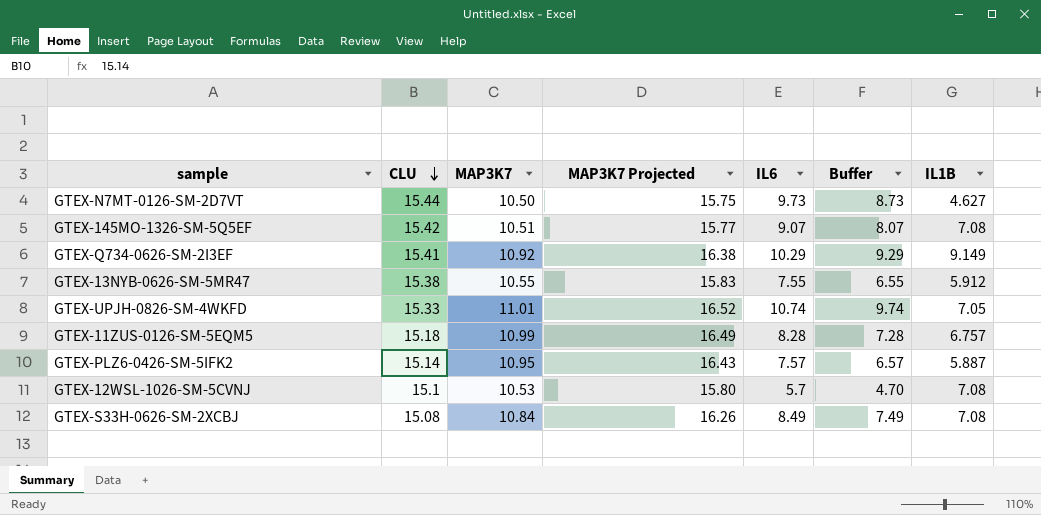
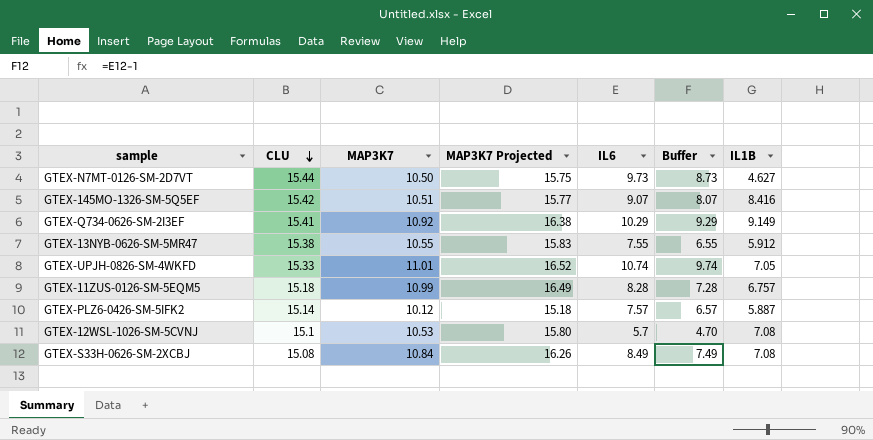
GTEX-145MO-1326-SM-5Q5EF | IL1B: 7.08 -> 8.416
GTEX-PLZ6-0426-SM-5IFK2 | MAP3K7: 10.95 -> 10.12
GTEX-PLZ6-0426-SM-5IFK2 | MAP3K7 Projected: 16.43 -> 15.18

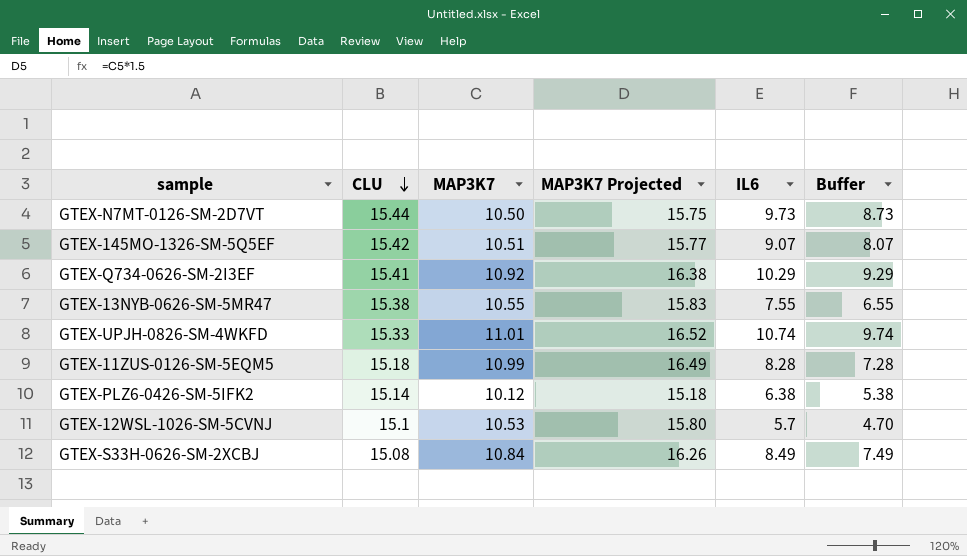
column IL1B | position: 7 -> none
GTEX-PLZ6-0426-SM-5IFK2 | IL6: 7.57 -> 6.38
GTEX-PLZ6-0426-SM-5IFK2 | Buffer: 6.57 -> 5.38

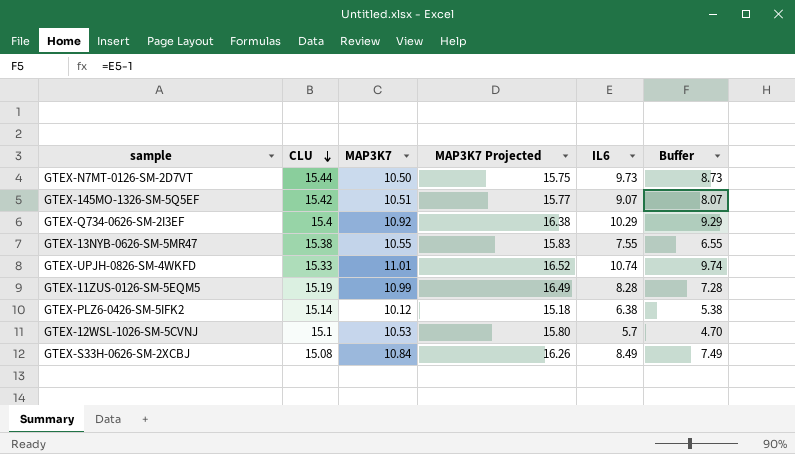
GTEX-Q734-0626-SM-2I3EF | CLU: 15.41 -> 15.4
GTEX-11ZUS-0126-SM-5EQM5 | CLU: 15.18 -> 15.19

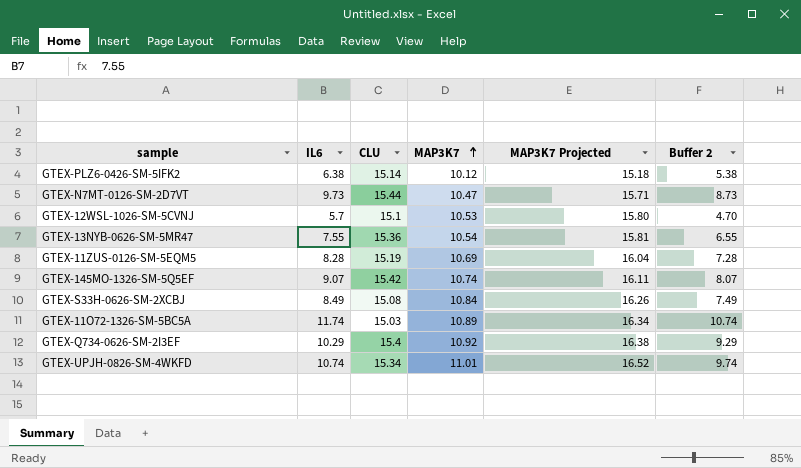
row order: CLU descending -> MAP3K7 ascending
column IL6 | position: 5 -> 2
column name: Buffer -> Buffer 2
GTEX-N7MT-0126-SM-2D7VT | MAP3K7: 10.50 -> 10.47
GTEX-N7MT-0126-SM-2D7VT | MAP3K7 Projected: 15.75 -> 15.71
GTEX-13NYB-0626-SM-5MR47 | CLU: 15.38 -> 15.36
GTEX-13NYB-0626-SM-5MR47 | MAP3K7: 10.55 -> 10.54
GTEX-13NYB-0626-SM-5MR47 | MAP3K7 Projected: 15.83 -> 15.81
GTEX-11ZUS-0126-SM-5EQM5 | MAP3K7: 10.99 -> 10.69
GTEX-11ZUS-0126-SM-5EQM5 | MAP3K7 Projected: 16.49 -> 16.04
GTEX-145MO-1326-SM-5Q5EF | MAP3K7: 10.51 -> 10.74
GTEX-145MO-1326-SM-5Q5EF | MAP3K7 Projected: 15.77 -> 16.11
row GTEX-11O72-1326-SM-5BC5A: none -> 11.74 | 15.03 | 10.89 | 16.34 | 10.74
GTEX-UPJH-0826-SM-4WKFD | CLU: 15.33 -> 15.34

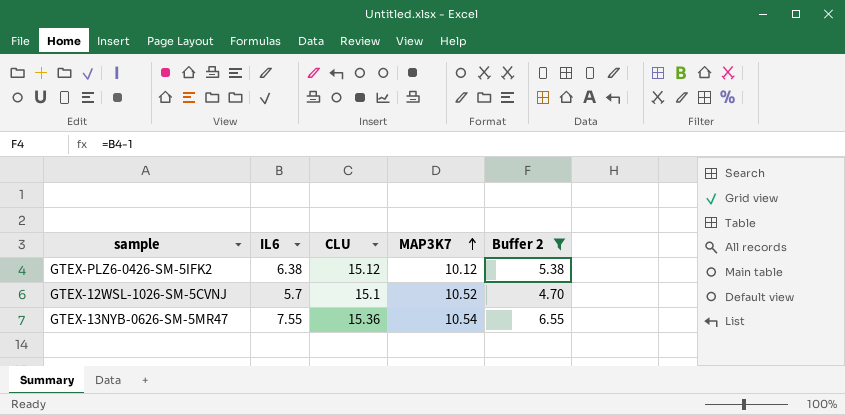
filter: none -> Buffer 2 <= 6.55
column MAP3K7 Projected | formula: [MAP3K7] * 1.5 -> none
GTEX-PLZ6-0426-SM-5IFK2 | CLU: 15.14 -> 15.12
GTEX-12WSL-1026-SM-5CVNJ | MAP3K7: 10.53 -> 10.52

